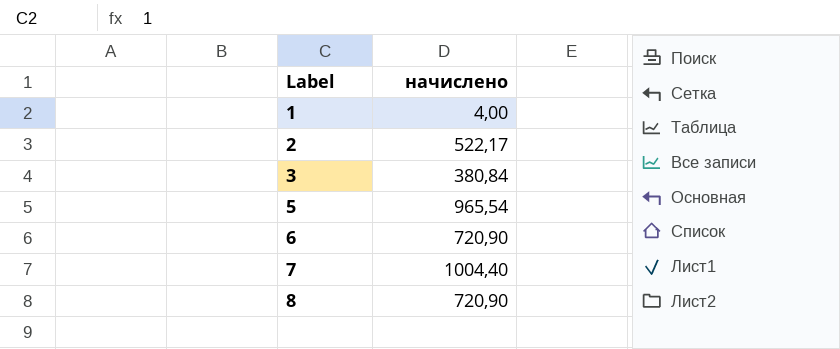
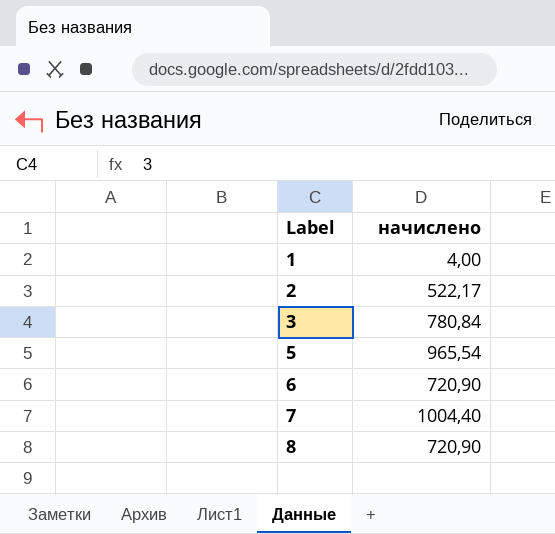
3 | начислено: 380,84 -> 780,84

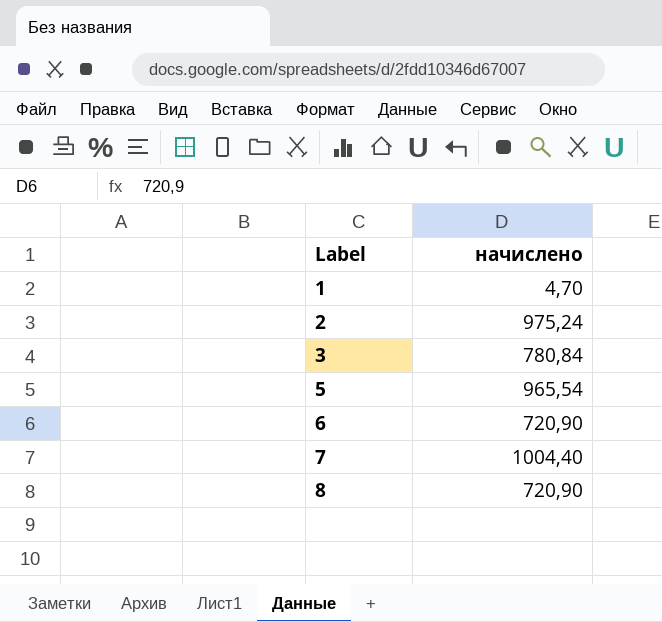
1 | начислено: 4,00 -> 4,70
2 | начислено: 522,17 -> 975,24

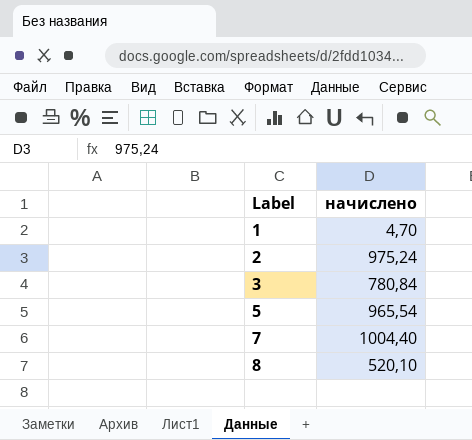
row 6: 720,90 -> none
8 | начислено: 720,90 -> 520,10

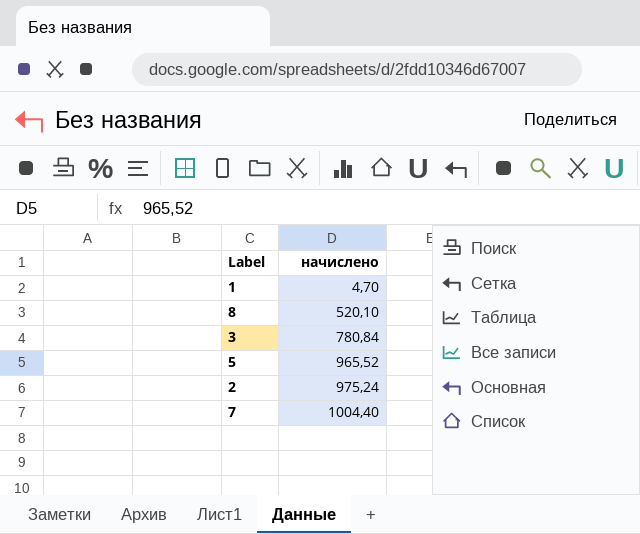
row order: Label ascending -> начислено ascending
5 | начислено: 965,54 -> 965,52

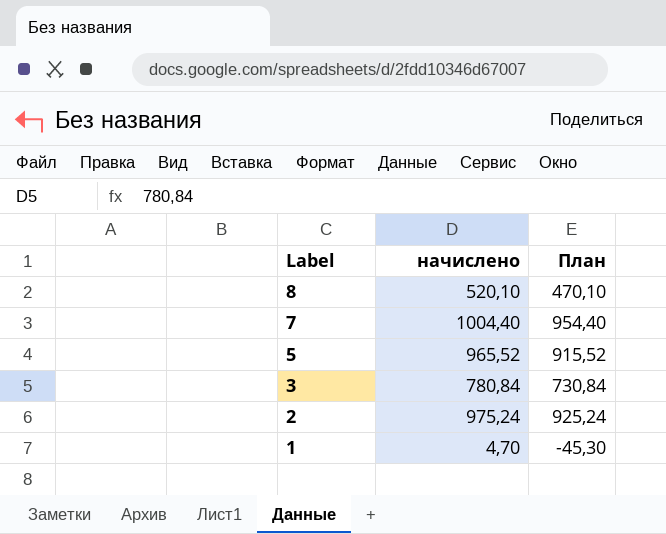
row order: начислено ascending -> Label descending
column План | formula: none -> [начислено] - 50

